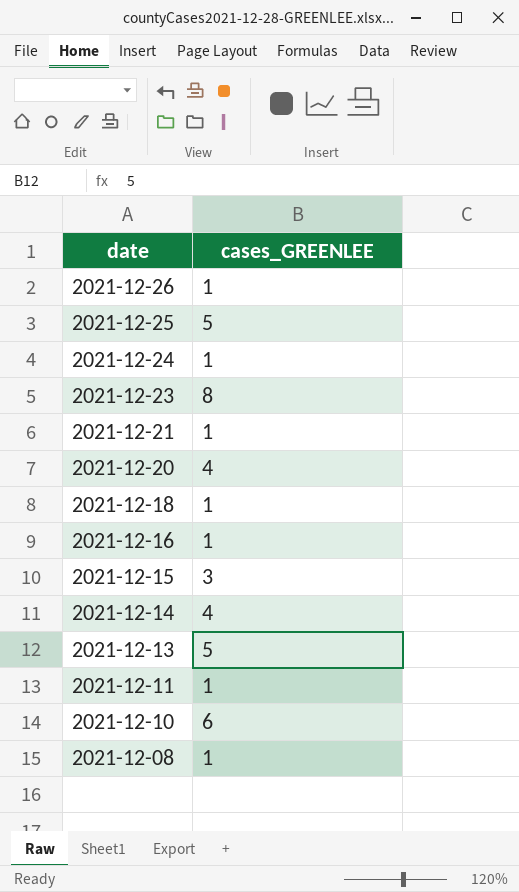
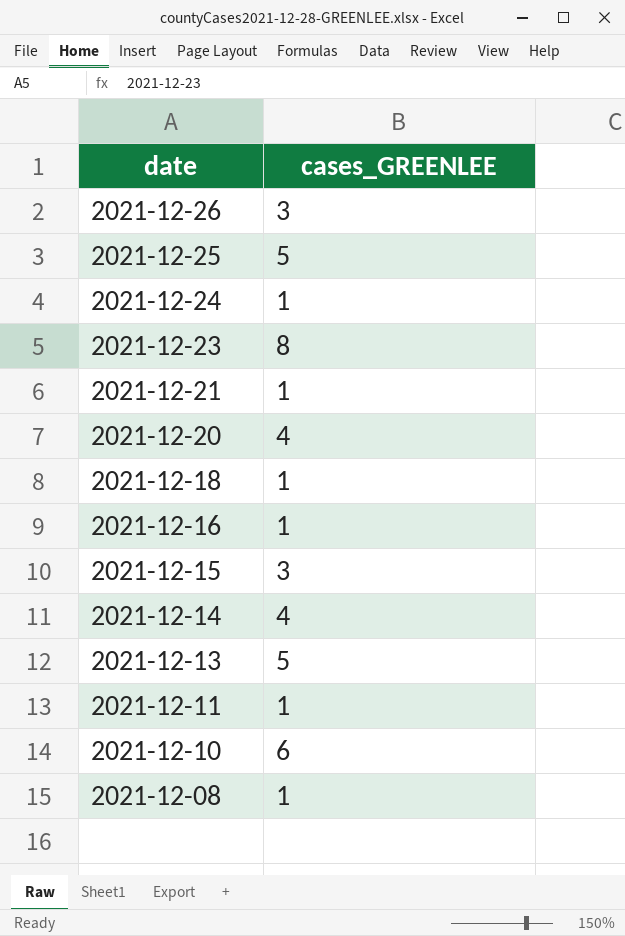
2021-12-26 | cases_GREENLEE: 1 -> 3

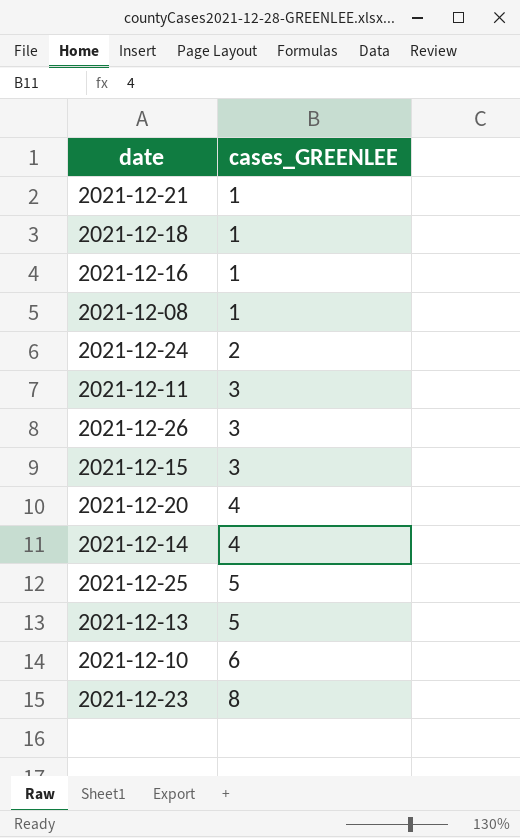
row order: date descending -> cases_GREENLEE ascending
2021-12-24 | cases_GREENLEE: 1 -> 2
2021-12-11 | cases_GREENLEE: 1 -> 3

